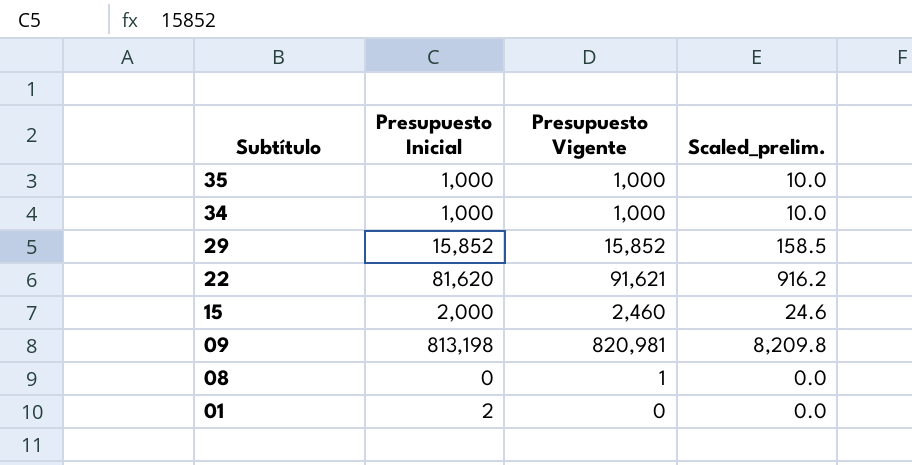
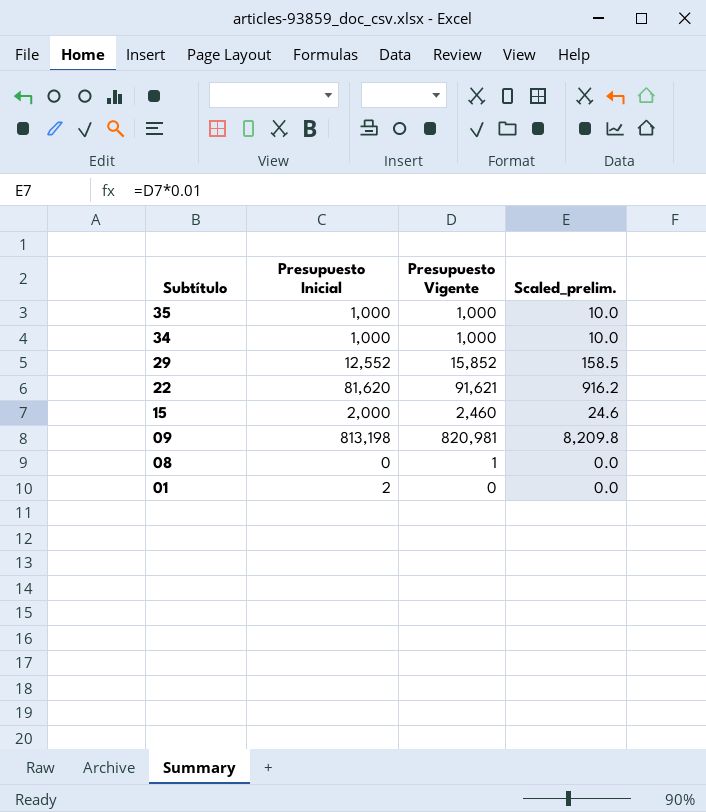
29 | Presupuesto Inicial: 15,852 -> 12,552

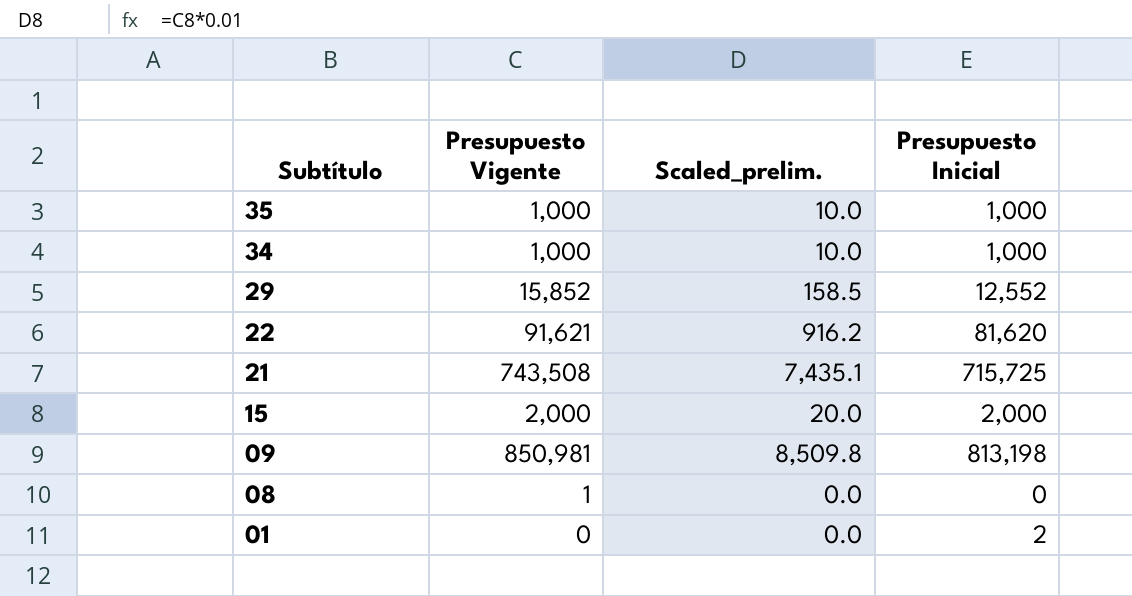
column Presupuesto Inicial | position: 2 -> 4
row 21: none -> 743,508 | 7,435.1 | 715,725
15 | Presupuesto Vigente: 2,460 -> 2,000
15 | Scaled_prelim.: 24.6 -> 20.0
09 | Presupuesto Vigente: 820,981 -> 850,981
09 | Scaled_prelim.: 8,209.8 -> 8,509.8

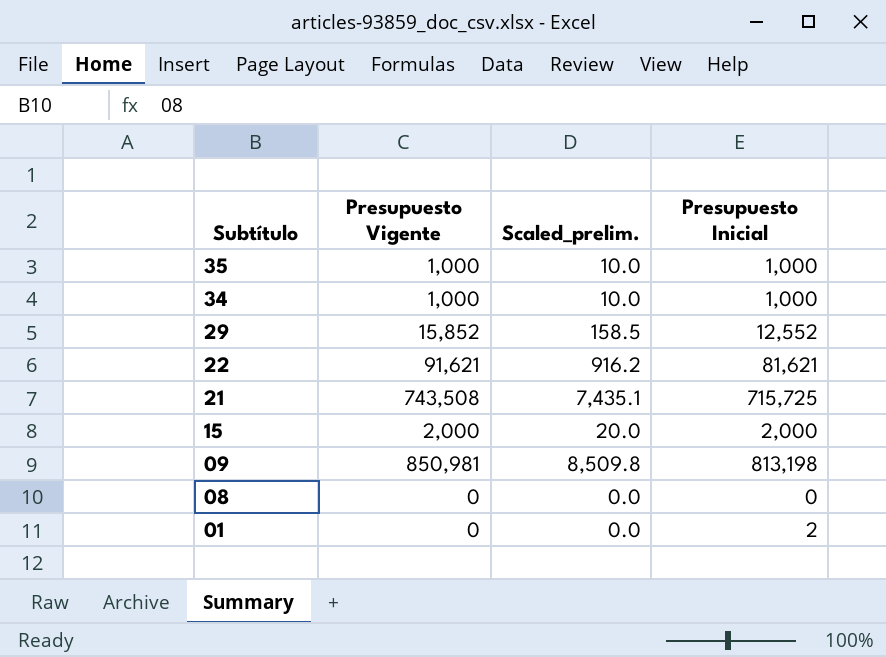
22 | Presupuesto Inicial: 81,620 -> 81,621
08 | Presupuesto Vigente: 1 -> 0

